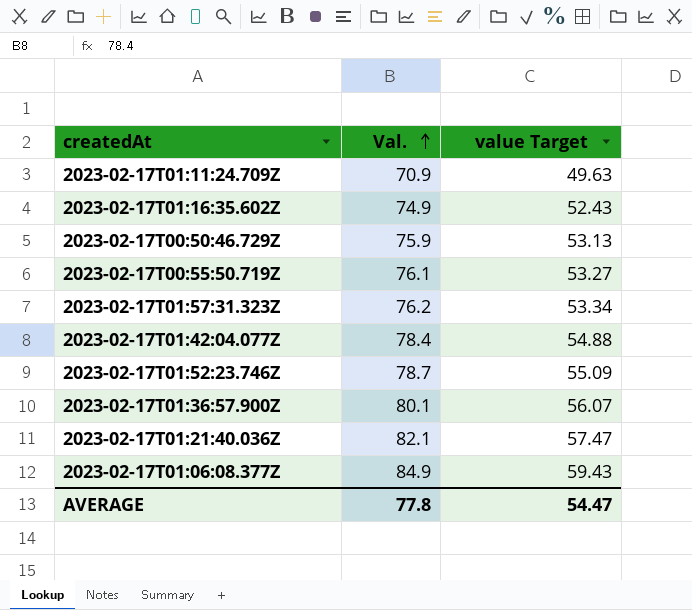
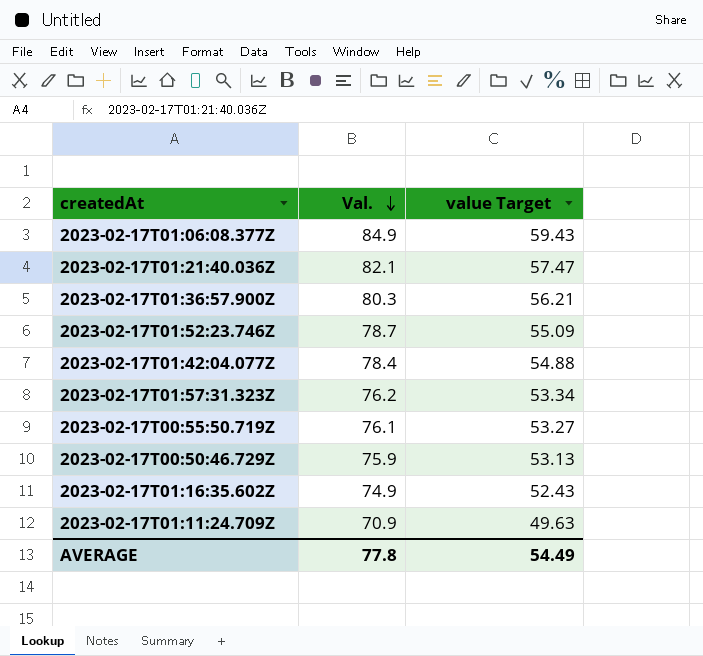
row order: Val. ascending -> Val. descending
2023-02-17T01:36:57.900Z | Val.: 80.1 -> 80.3
2023-02-17T01:36:57.900Z | value Target: 56.07 -> 56.21
AVERAGE | value Target: 54.47 -> 54.49

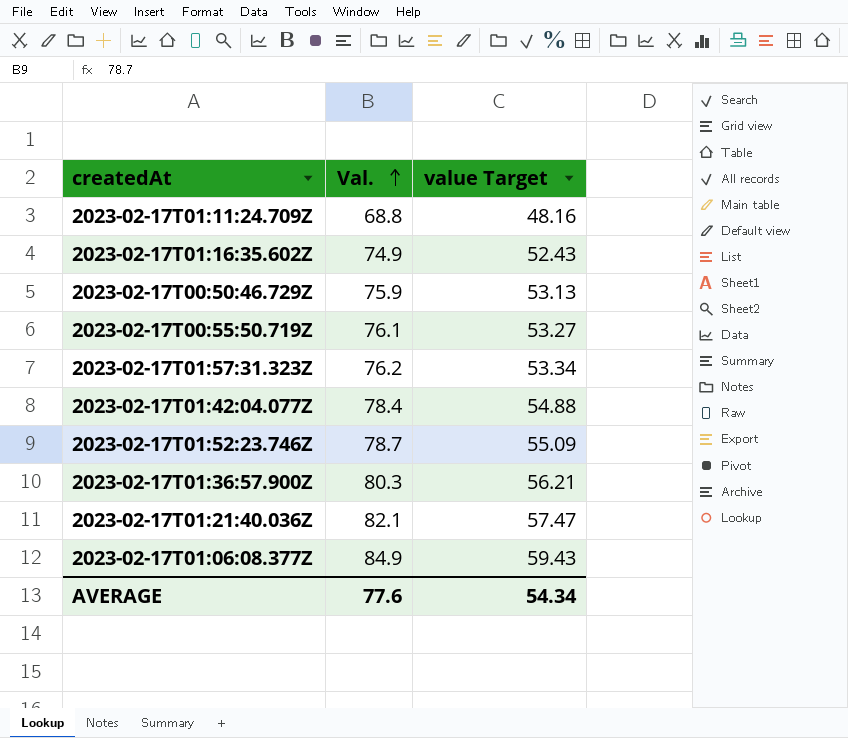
row order: Val. descending -> Val. ascending
2023-02-17T01:11:24.709Z | Val.: 70.9 -> 68.8
2023-02-17T01:11:24.709Z | value Target: 49.63 -> 48.16
AVERAGE | Val.: 77.8 -> 77.6
AVERAGE | value Target: 54.49 -> 54.34

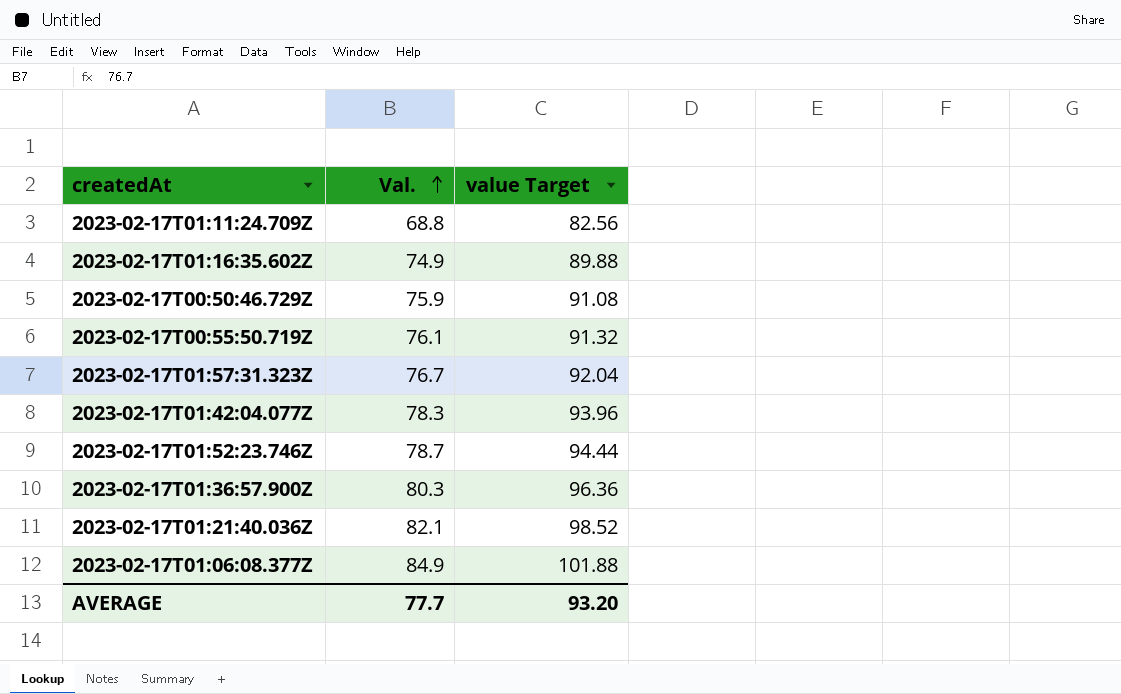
column value Target | formula: [Val.] * 0.7 -> [Val.] * 1.2
2023-02-17T01:57:31.323Z | Val.: 76.2 -> 76.7
2023-02-17T01:42:04.077Z | Val.: 78.4 -> 78.3
AVERAGE | Val.: 77.6 -> 77.7
AVERAGE | value Target: 54.34 -> 93.20

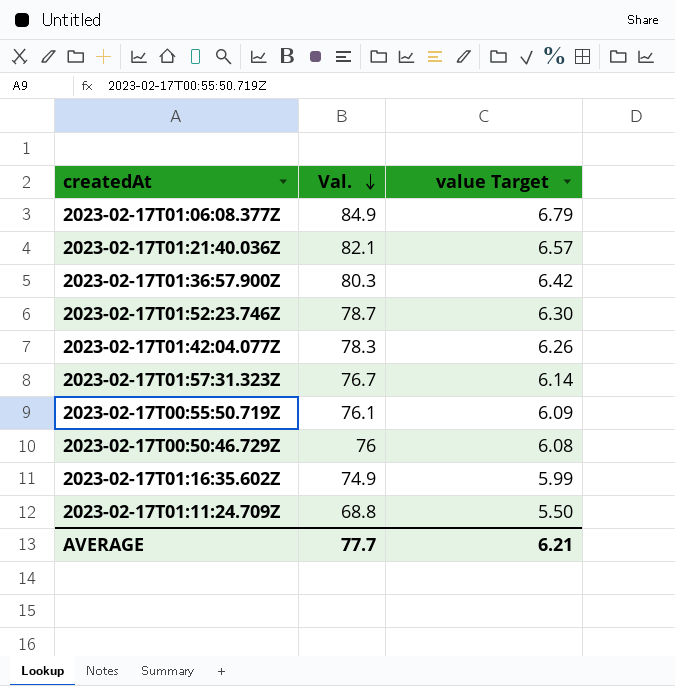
row order: Val. ascending -> Val. descending
column value Target | formula: [Val.] * 1.2 -> [Val.] * 0.08
2023-02-17T00:50:46.729Z | Val.: 75.9 -> 76
AVERAGE | value Target: 93.20 -> 6.21

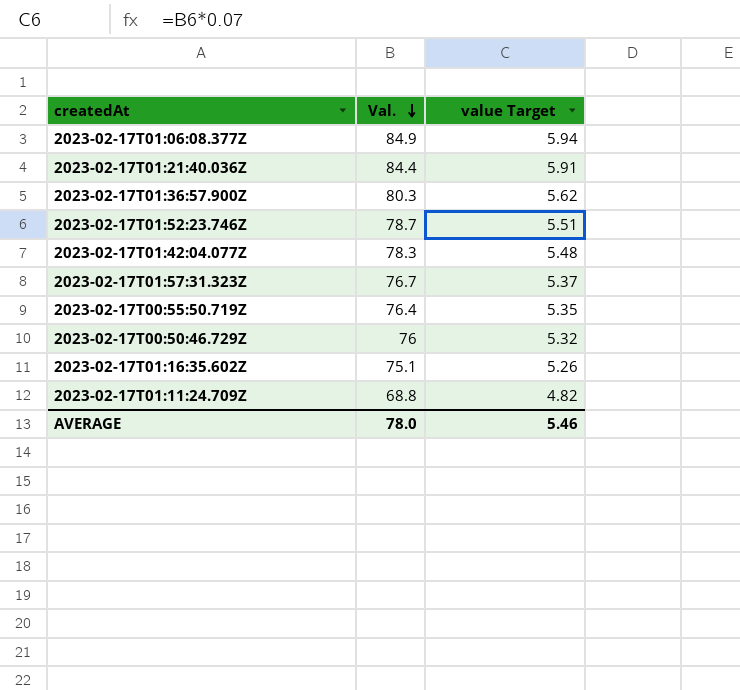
column value Target | formula: [Val.] * 0.08 -> [Val.] * 0.07
2023-02-17T01:21:40.036Z | Val.: 82.1 -> 84.4
2023-02-17T00:55:50.719Z | Val.: 76.1 -> 76.4
2023-02-17T01:16:35.602Z | Val.: 74.9 -> 75.1
AVERAGE | Val.: 77.7 -> 78.0
AVERAGE | value Target: 6.21 -> 5.46

